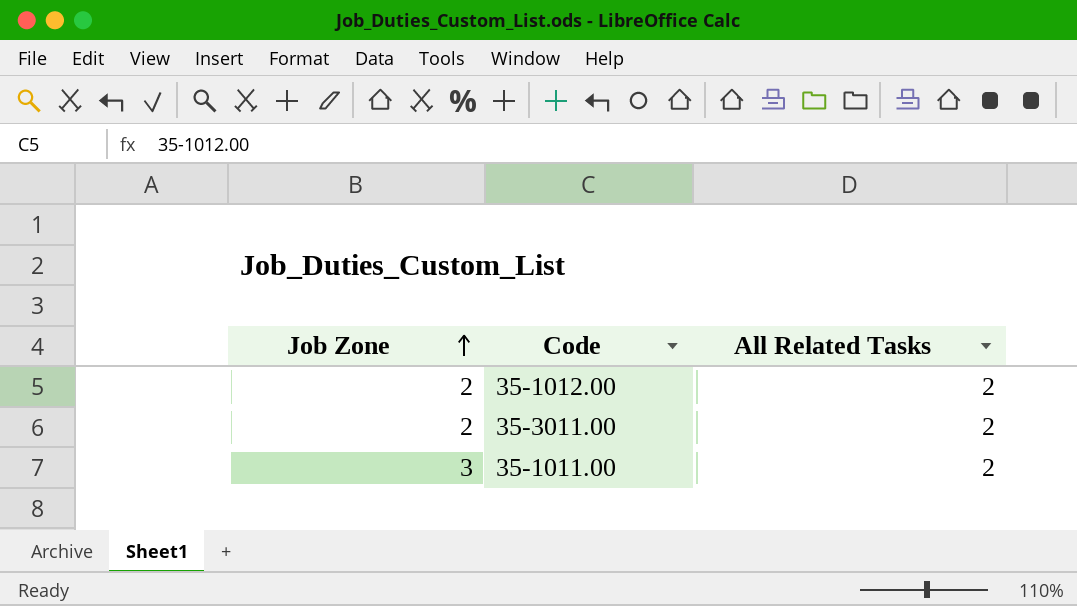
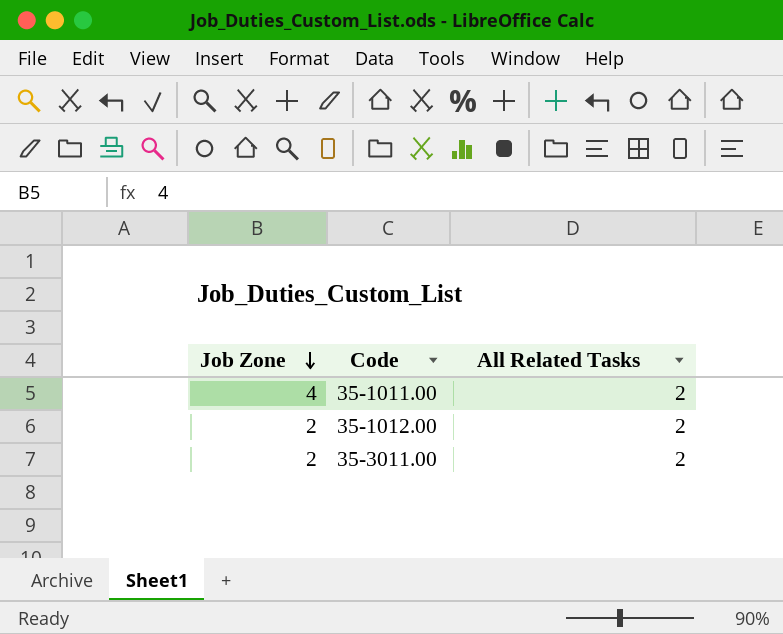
row order: Job Zone ascending -> Job Zone descending
35-1011.00 | Job Zone: 3 -> 4

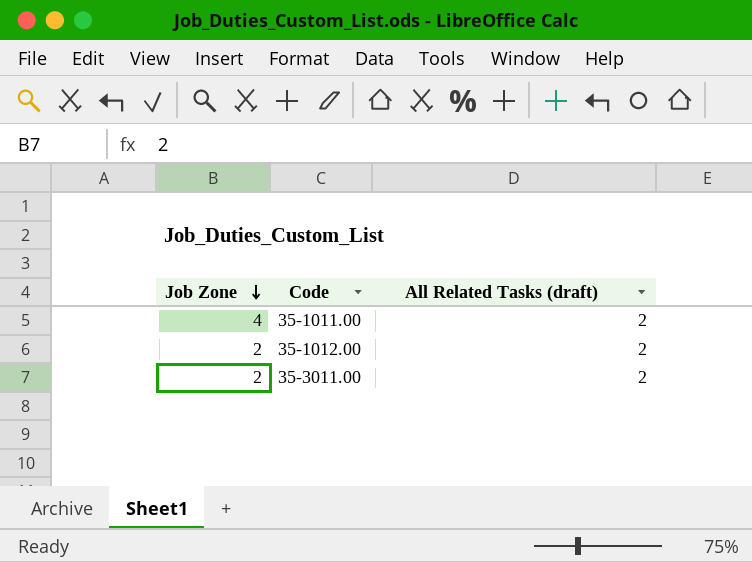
column name: All Related Tasks -> All Related Tasks (draft)

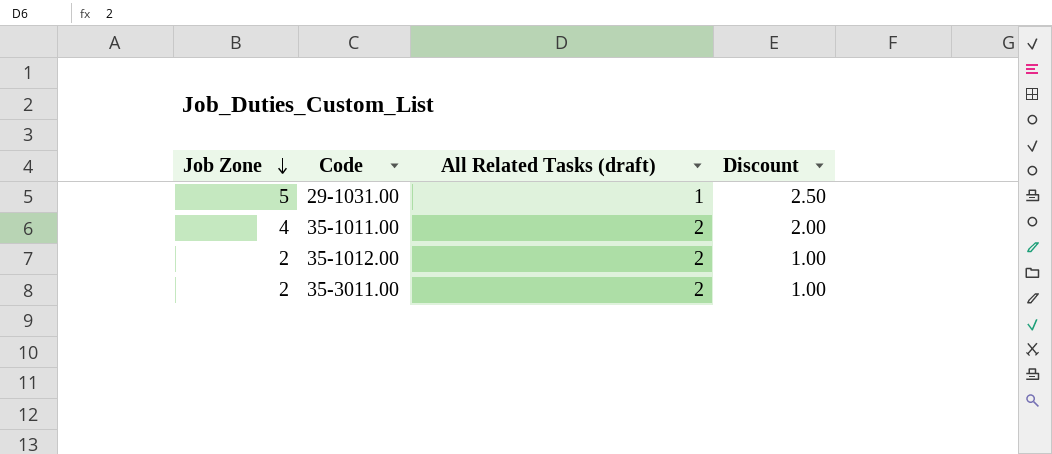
column Discount | formula: none -> [Job Zone] * 0.5
row 29-1031.00: none -> 5 | 1 | 2.50

